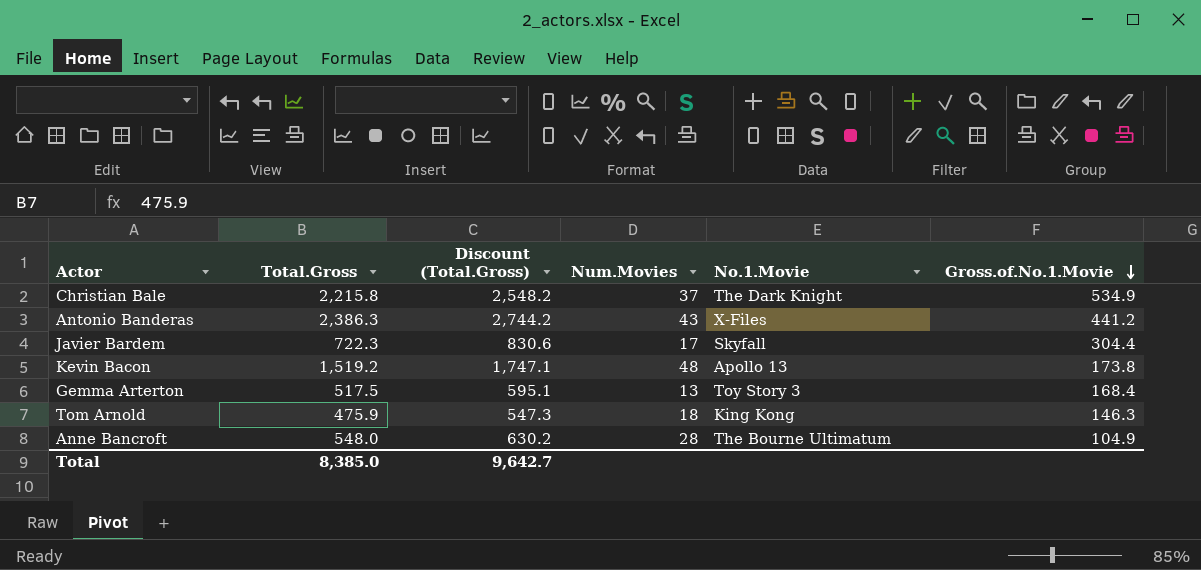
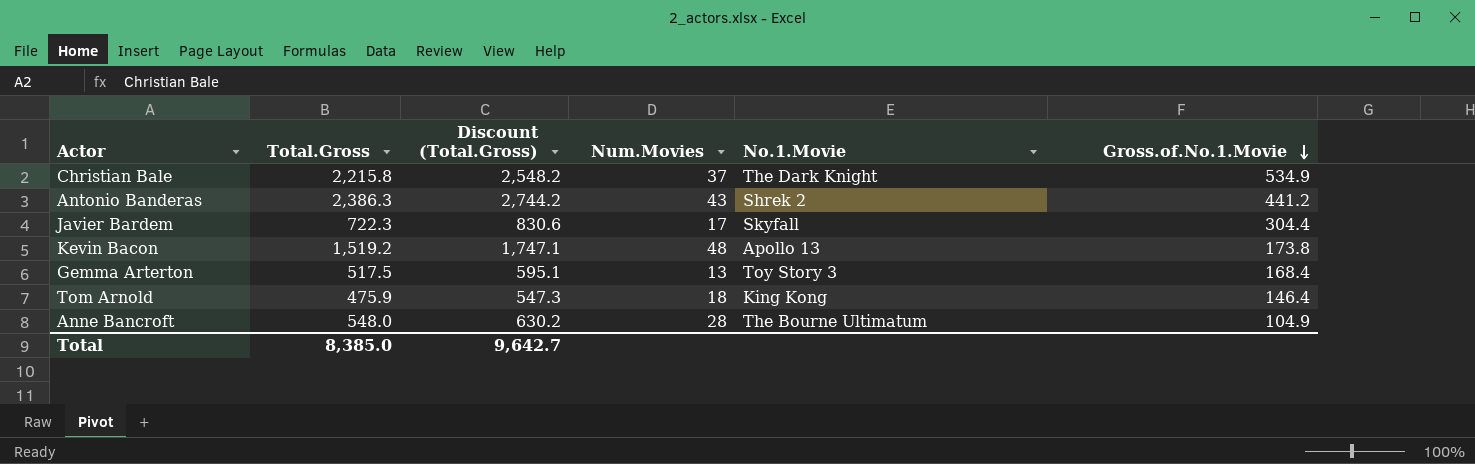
Antonio Banderas | No.1.Movie: X-Files -> Shrek 2
Tom Arnold | Gross.of.No.1.Movie: 146.3 -> 146.4

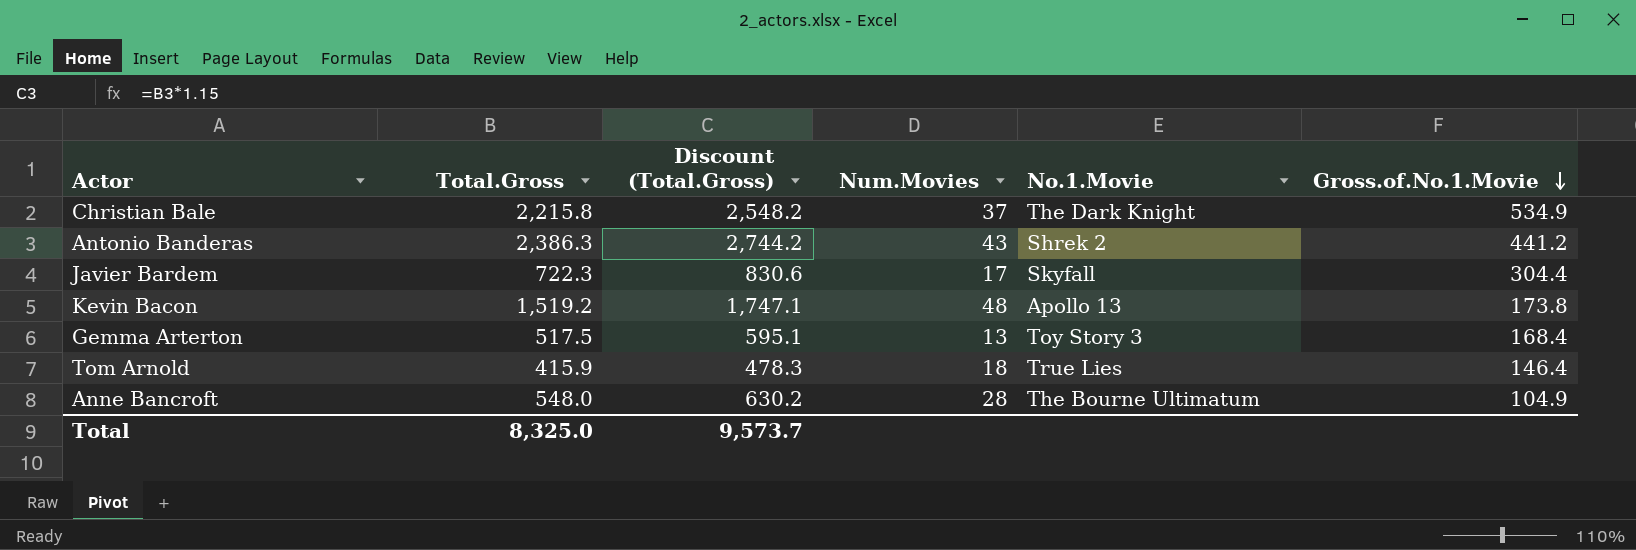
Tom Arnold | Total.Gross: 475.9 -> 415.9
Tom Arnold | Discount (Total.Gross): 547.3 -> 478.3
Tom Arnold | No.1.Movie: King Kong -> True Lies
Total | Total.Gross: 8,385.0 -> 8,325.0
Total | Discount (Total.Gross): 9,642.7 -> 9,573.7

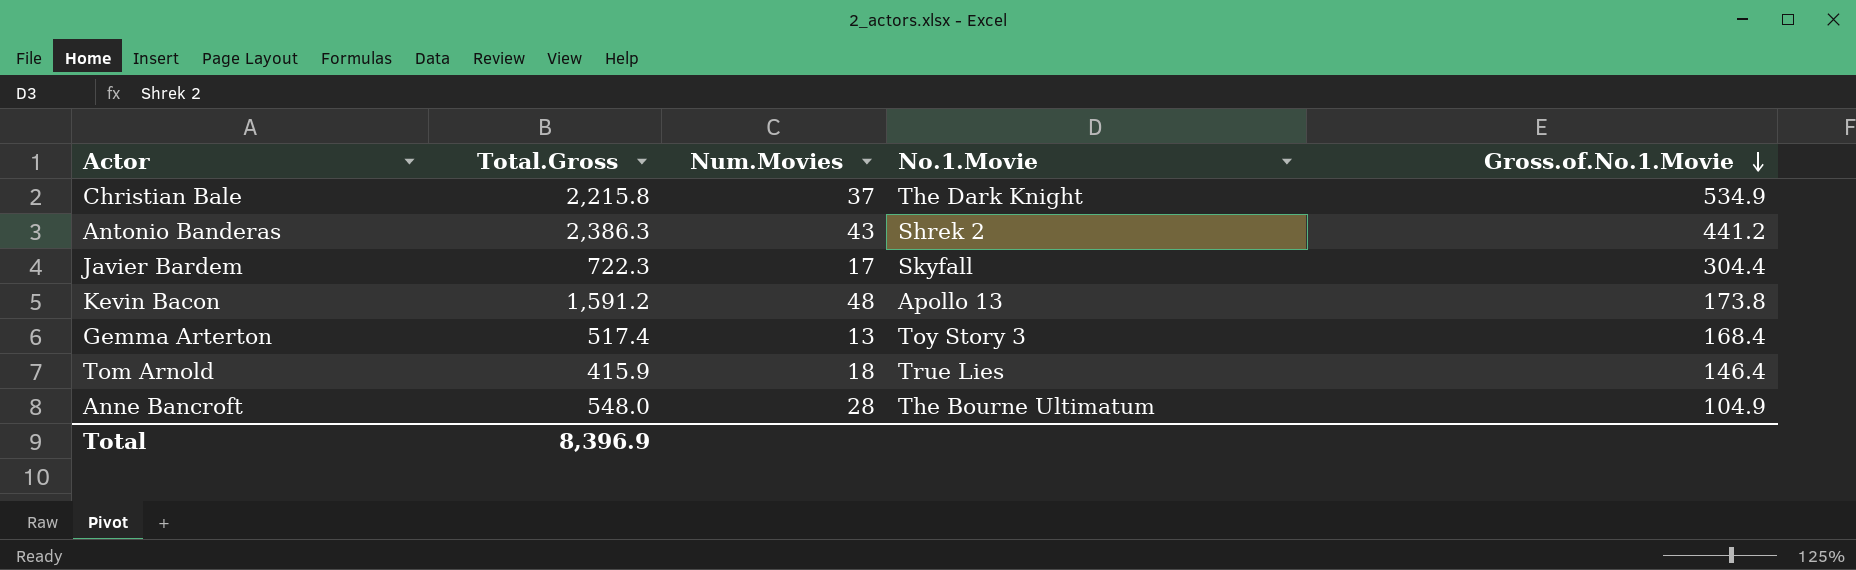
column Discount (Total.Gross) | formula: [Total.Gross] * 1.15 -> none
Kevin Bacon | Total.Gross: 1,519.2 -> 1,591.2
Gemma Arterton | Total.Gross: 517.5 -> 517.4
Total | Total.Gross: 8,325.0 -> 8,396.9

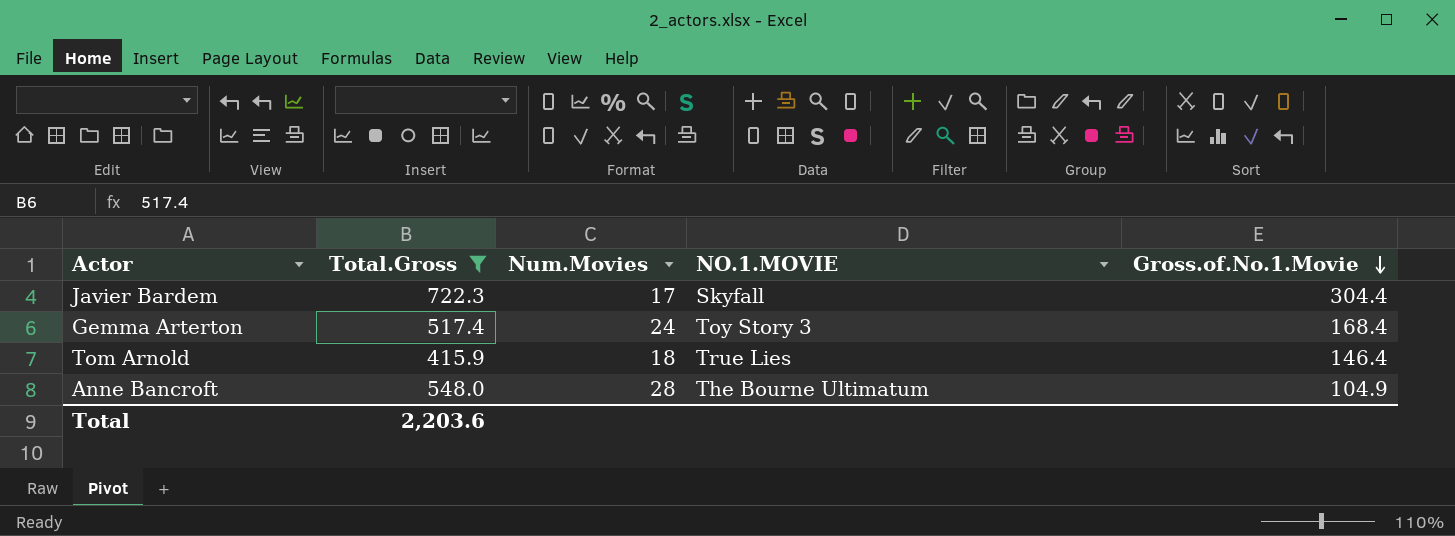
filter: none -> Total.Gross <= 722.3
column name: No.1.Movie -> NO.1.MOVIE
Gemma Arterton | Num.Movies: 13 -> 24
Total | Total.Gross: 8,396.9 -> 2,203.6

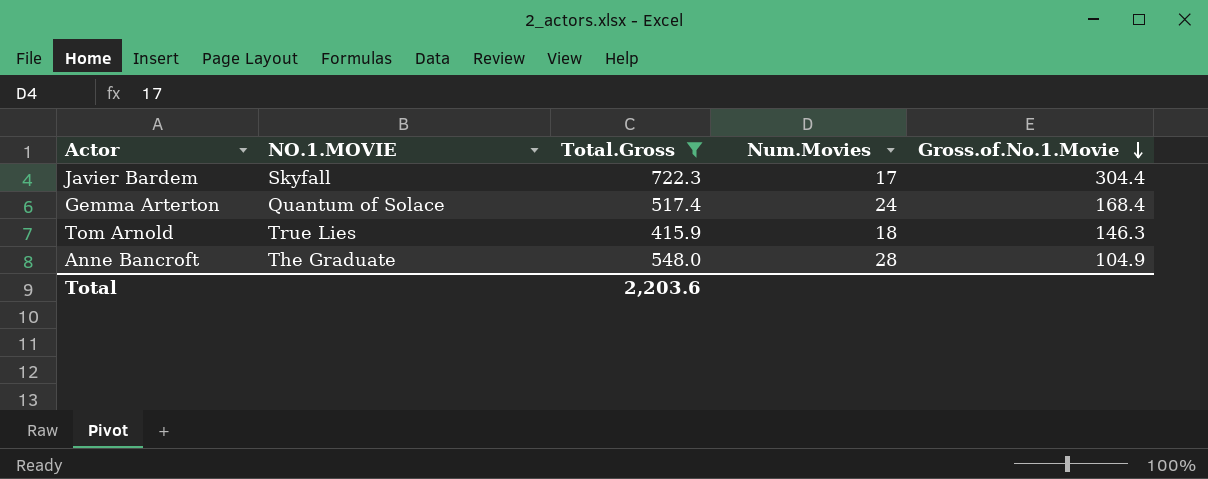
column NO.1.MOVIE | position: 4 -> 2
Gemma Arterton | NO.1.MOVIE: Toy Story 3 -> Quantum of Solace
Tom Arnold | Gross.of.No.1.Movie: 146.4 -> 146.3
Anne Bancroft | NO.1.MOVIE: The Bourne Ultimatum -> The Graduate

